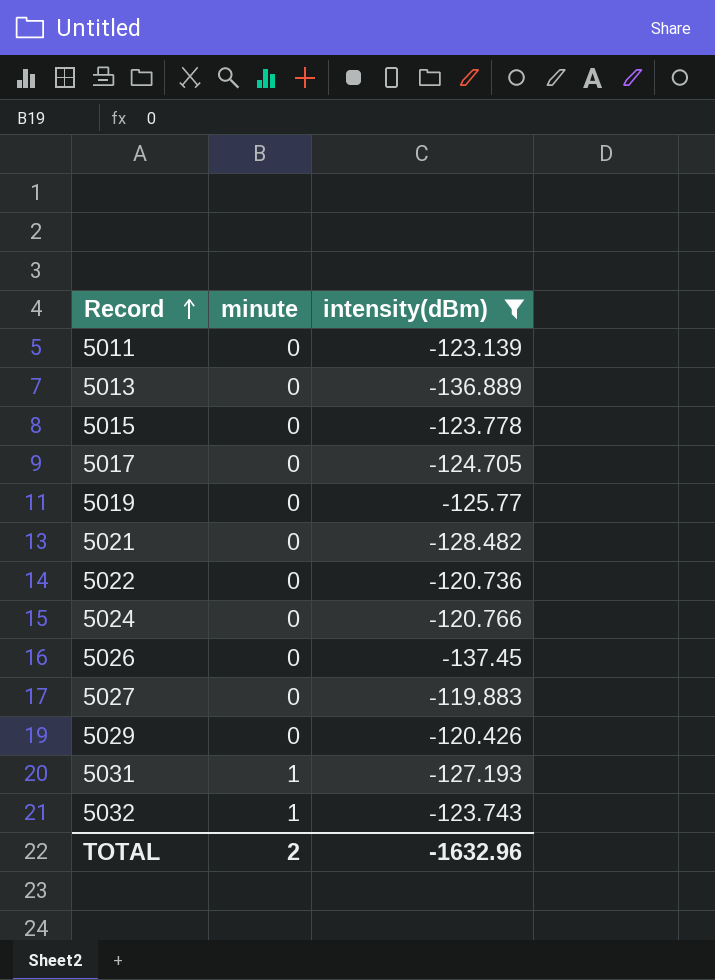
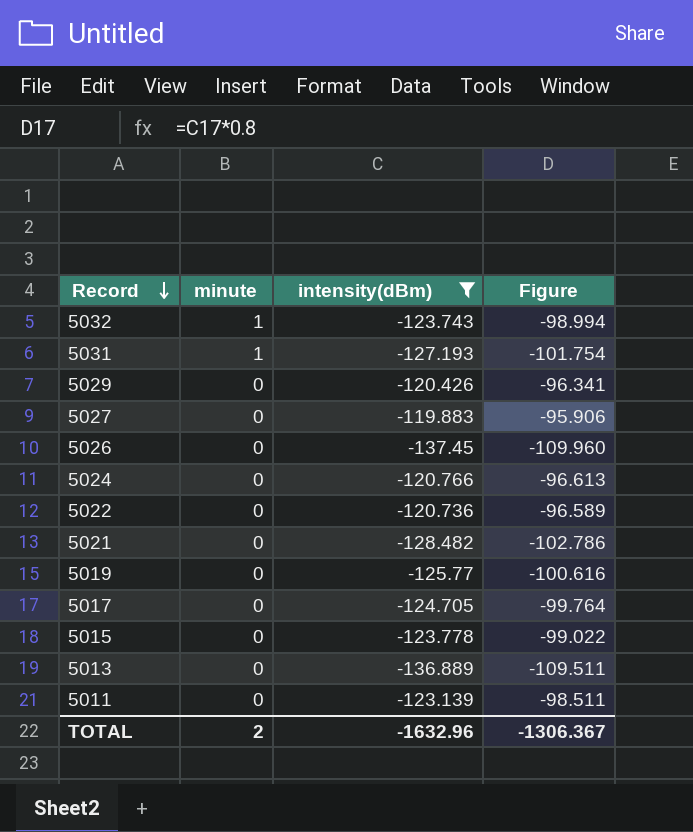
row order: Record ascending -> Record descending
column Figure | formula: none -> [intensity(dBm)] * 0.8

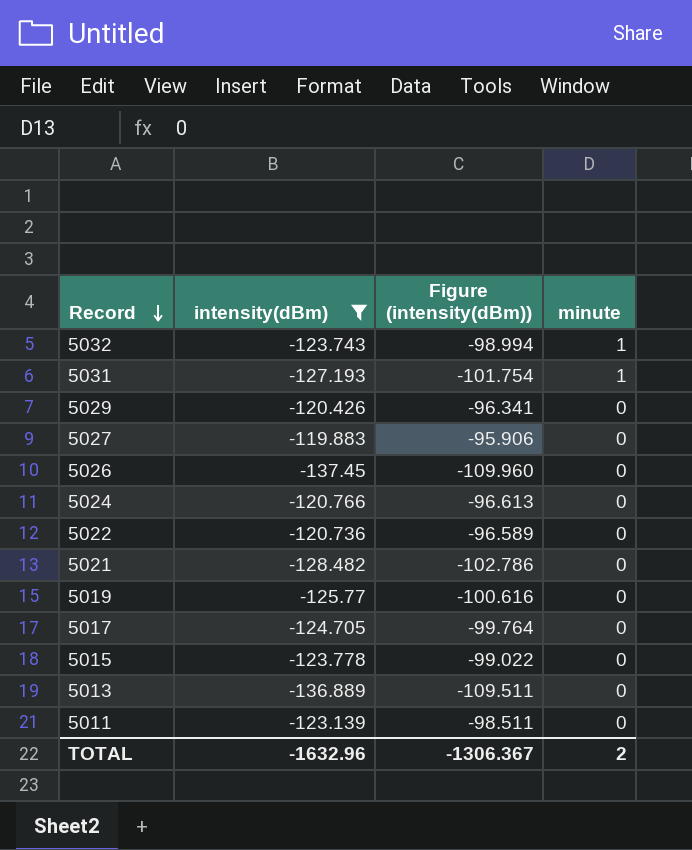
column name: Figure -> Figure (intensity(dBm))
column minute | position: 2 -> 4

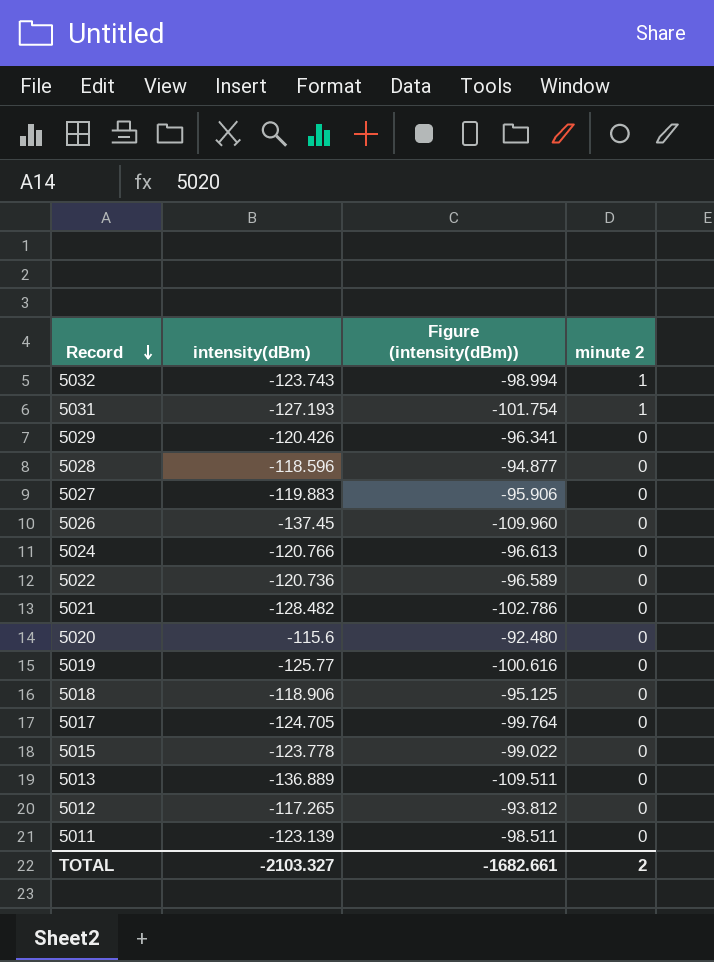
filter: intensity(dBm) <= -119.883 -> none
column name: minute -> minute 2
TOTAL | intensity(dBm): -1632.96 -> -2103.327
TOTAL | Figure (intensity(dBm)): -1306.367 -> -1682.661

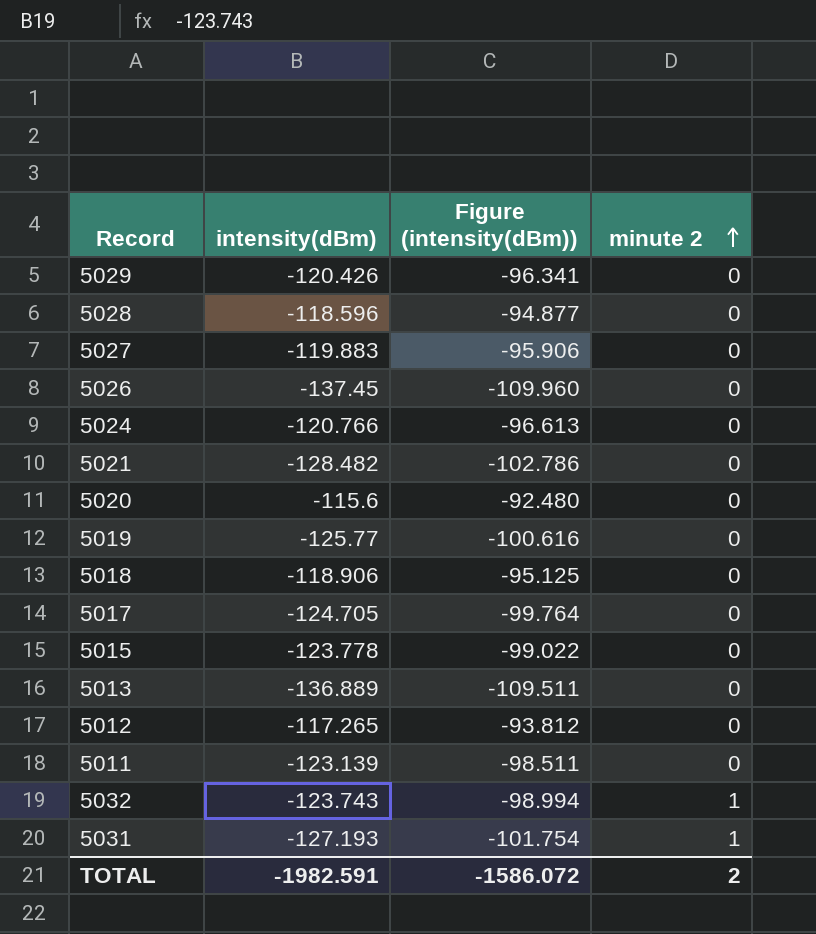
row order: Record descending -> minute 2 ascending
row 5022: -120.736 | -96.589 | 0 -> none
TOTAL | intensity(dBm): -2103.327 -> -1982.591
TOTAL | Figure (intensity(dBm)): -1682.661 -> -1586.072

